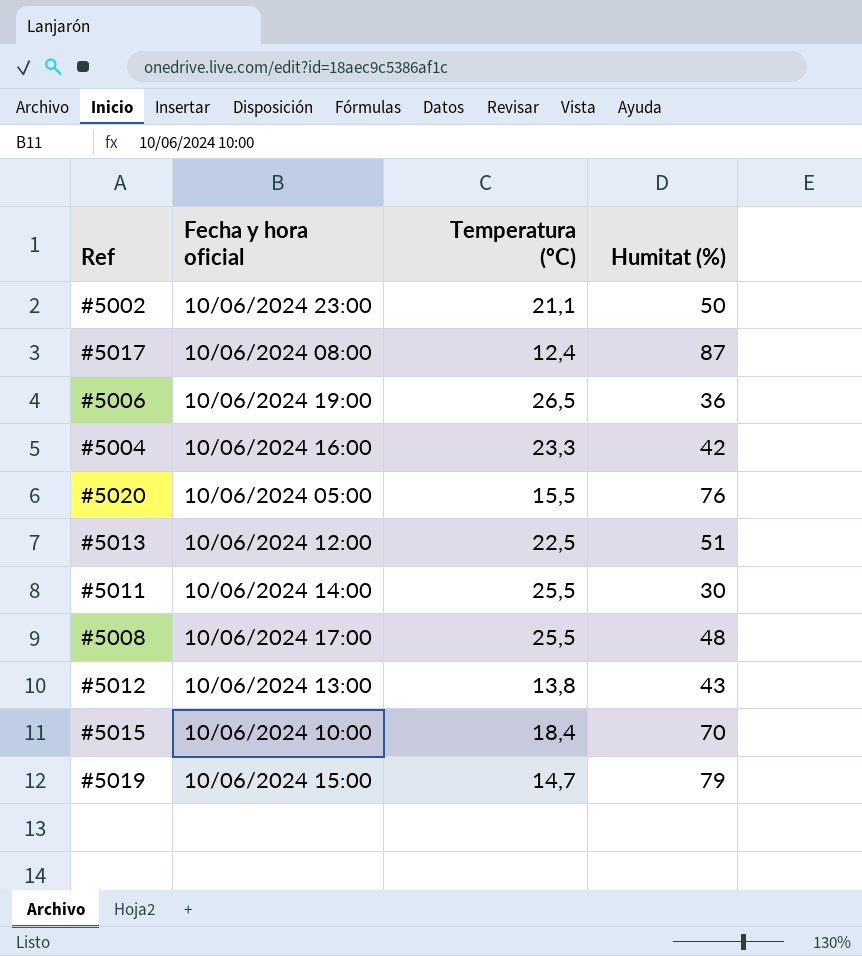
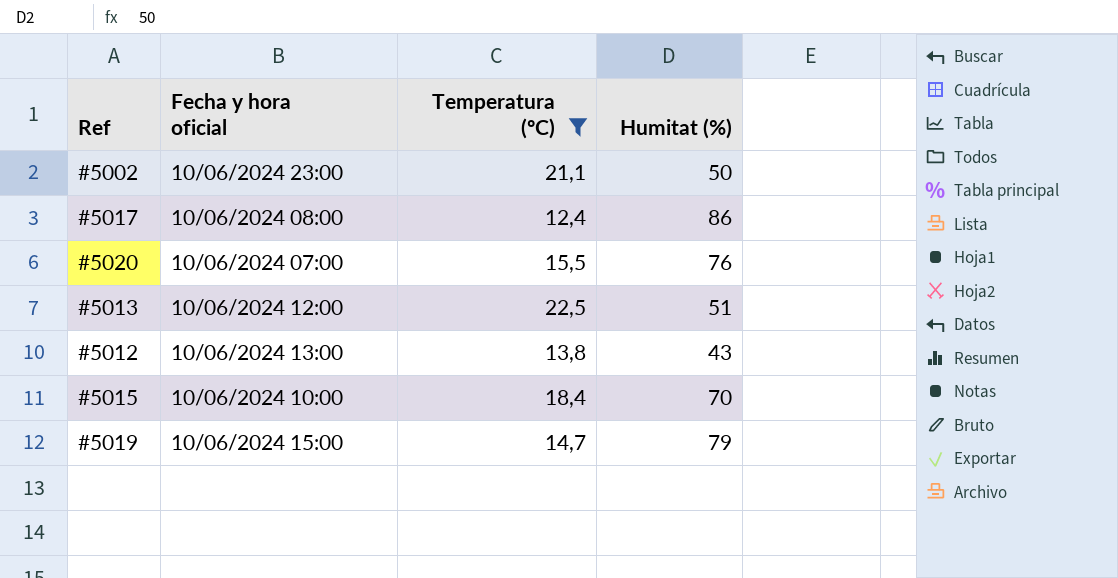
filter: none -> Temperatura (ºC) <= 22,5
#5017 | Humitat (%): 87 -> 86
#5020 | Fecha y hora oficial: 10/06/2024 05:00 -> 10/06/2024 07:00

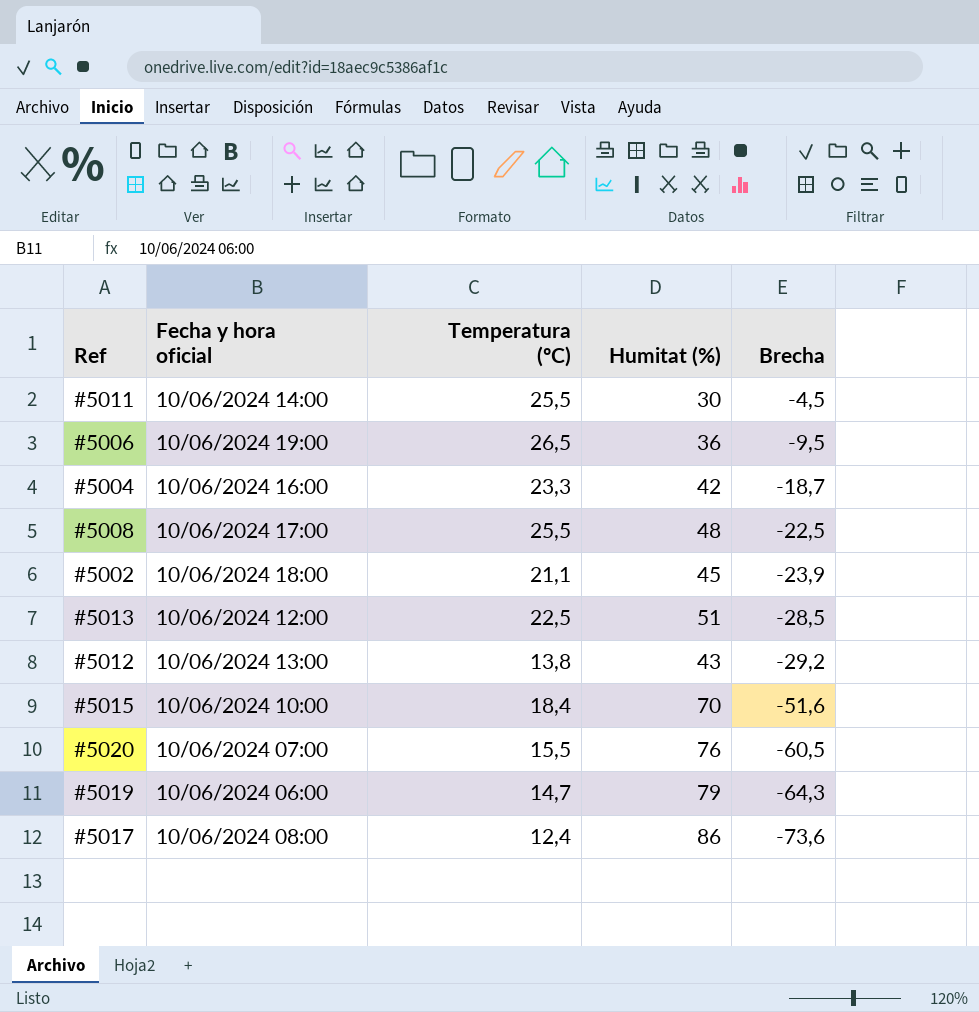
filter: Temperatura (ºC) <= 22,5 -> none
row order: none -> Brecha descending
column Brecha | formula: none -> [Temperatura (ºC)] - [Humitat (%)]
#5002 | Fecha y hora oficial: 10/06/2024 23:00 -> 10/06/2024 18:00
#5002 | Humitat (%): 50 -> 45
#5019 | Fecha y hora oficial: 10/06/2024 15:00 -> 10/06/2024 06:00

